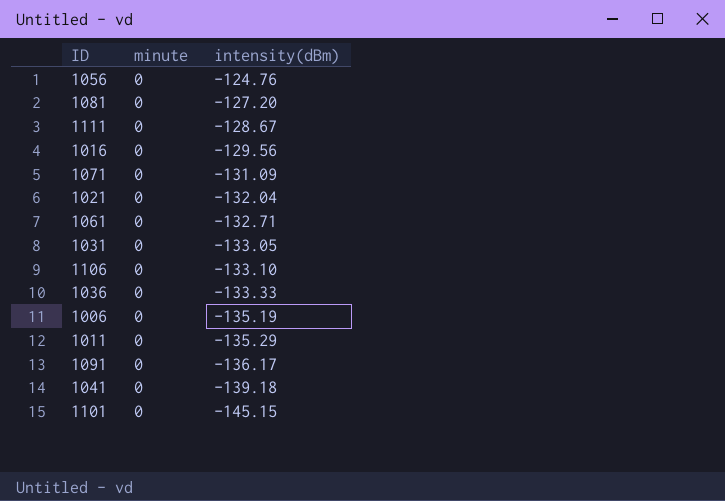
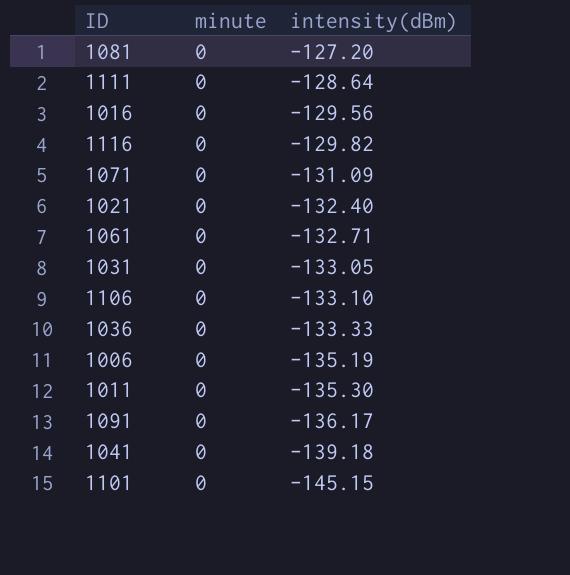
row 1056: 0 | -124.76 -> none
1111 | intensity(dBm): -128.67 -> -128.64
row 1116: none -> 0 | -129.82
1021 | intensity(dBm): -132.04 -> -132.40
1011 | intensity(dBm): -135.29 -> -135.30

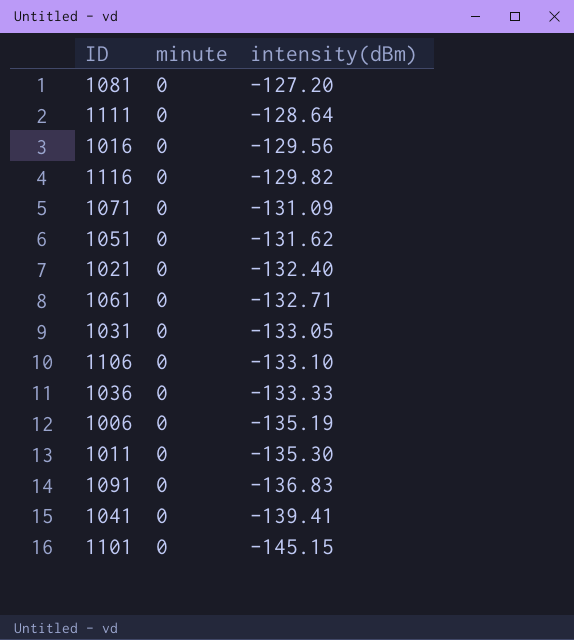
row 1051: none -> 0 | -131.62
1091 | intensity(dBm): -136.17 -> -136.83
1041 | intensity(dBm): -139.18 -> -139.41

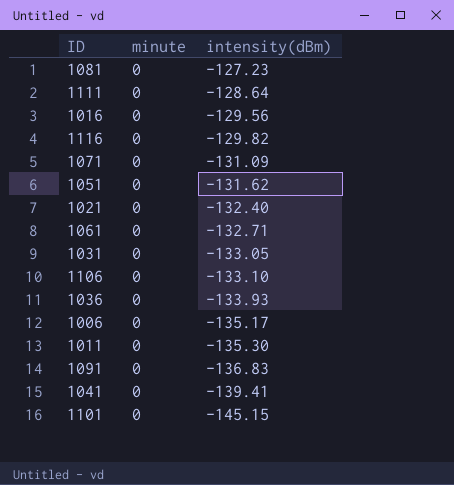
1081 | intensity(dBm): -127.20 -> -127.23
1036 | intensity(dBm): -133.33 -> -133.93
1006 | intensity(dBm): -135.19 -> -135.17

